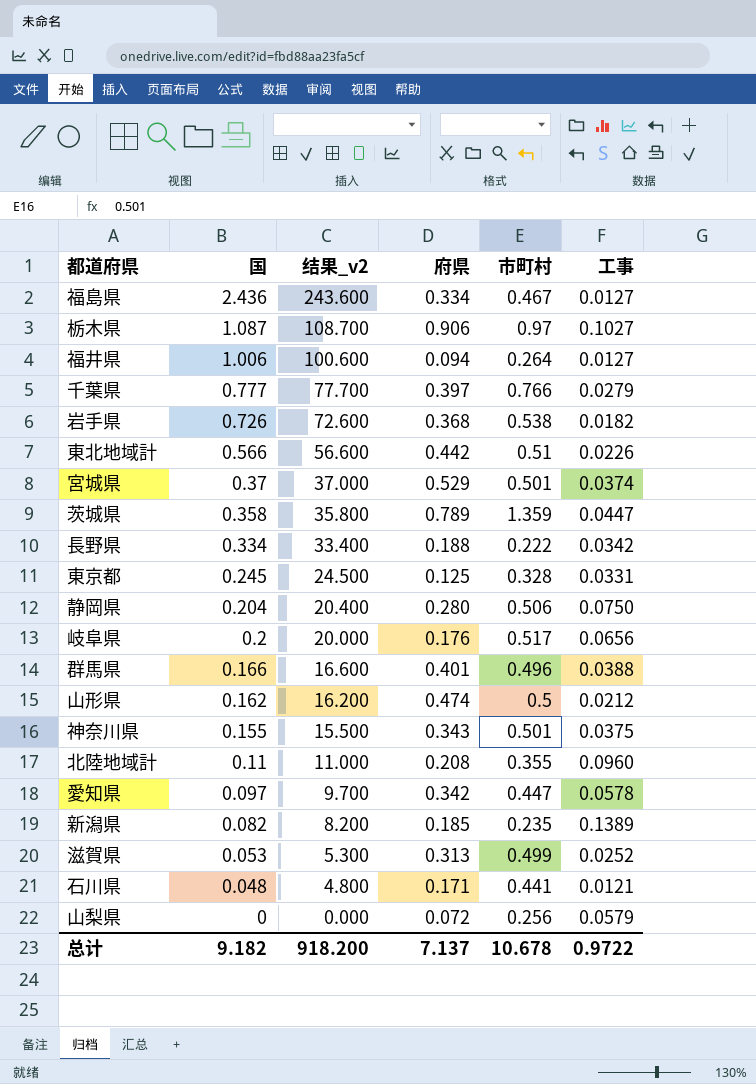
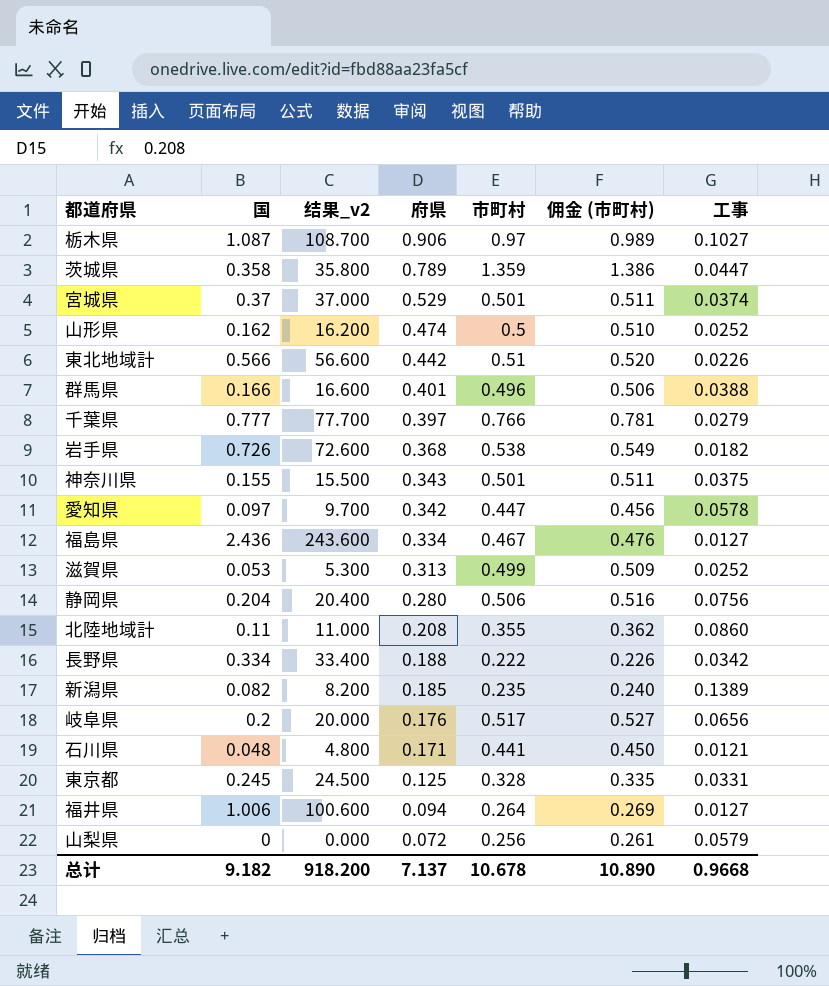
row order: 国 descending -> 府県 descending
column 佣金 (市町村) | formula: none -> [市町村] * 1.02
山形県 | 工事: 0.0212 -> 0.0252
静岡県 | 工事: 0.0750 -> 0.0756
北陸地域計 | 工事: 0.0960 -> 0.0860
总计 | 工事: 0.9722 -> 0.9668

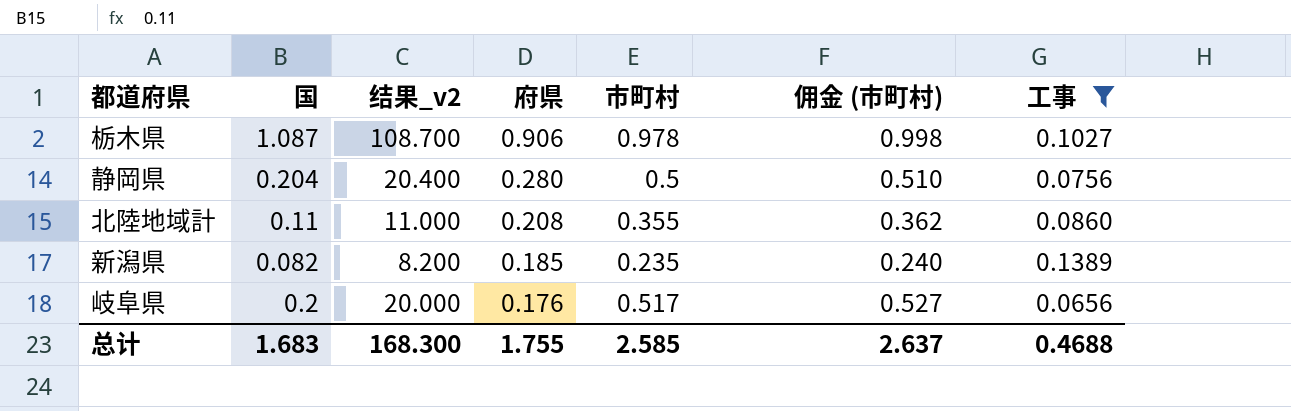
filter: none -> 工事 >= 0.0656
栃木県 | 市町村: 0.97 -> 0.978
栃木県 | 佣金 (市町村): 0.989 -> 0.998
静岡県 | 市町村: 0.506 -> 0.5
静岡県 | 佣金 (市町村): 0.516 -> 0.510
总计 | 国: 9.182 -> 1.683
总计 | 结果_v2: 918.200 -> 168.300
总计 | 府県: 7.137 -> 1.755
总计 | 市町村: 10.678 -> 2.585
总计 | 佣金 (市町村): 10.890 -> 2.637
总计 | 工事: 0.9668 -> 0.4688

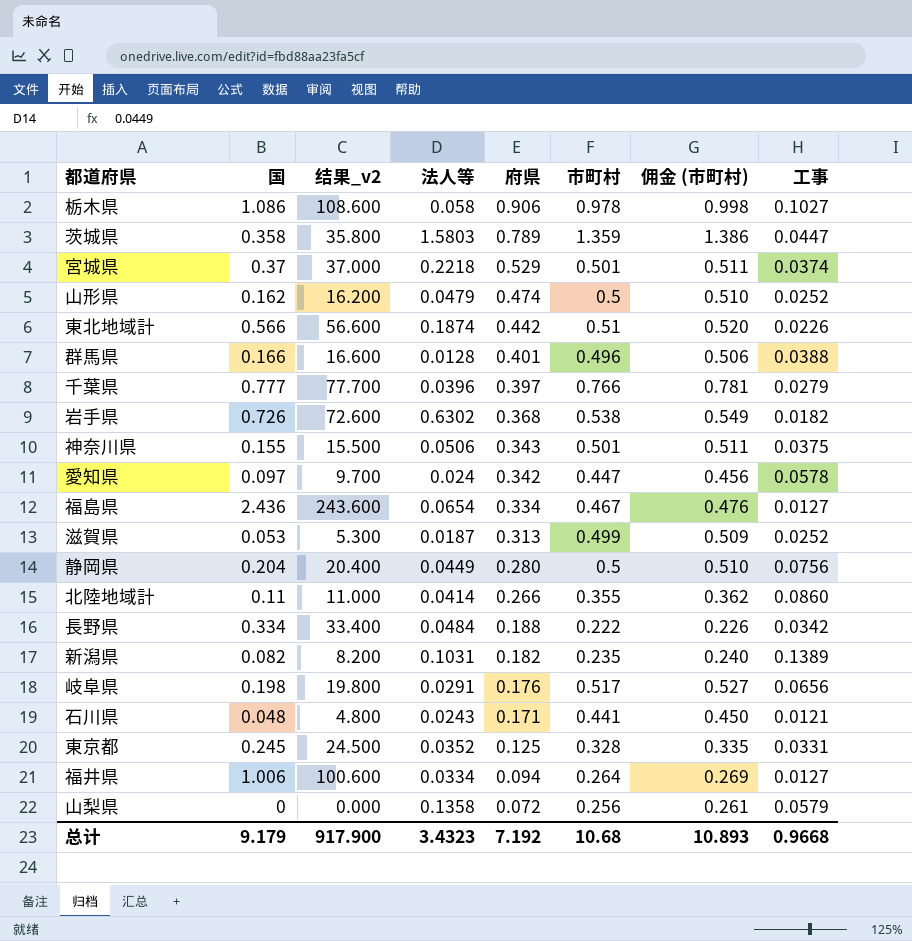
filter: 工事 >= 0.0656 -> none
column 法人等 | position: none -> 4
栃木県 | 国: 1.087 -> 1.086
栃木県 | 结果_v2: 108.700 -> 108.600
北陸地域計 | 府県: 0.208 -> 0.266
新潟県 | 府県: 0.185 -> 0.182
岐阜県 | 国: 0.2 -> 0.198
岐阜県 | 结果_v2: 20.000 -> 19.800
总计 | 国: 1.683 -> 9.179
总计 | 结果_v2: 168.300 -> 917.900
总计 | 府県: 1.755 -> 7.192
总计 | 市町村: 2.585 -> 10.68
总计 | 佣金 (市町村): 2.637 -> 10.893
总计 | 工事: 0.4688 -> 0.9668

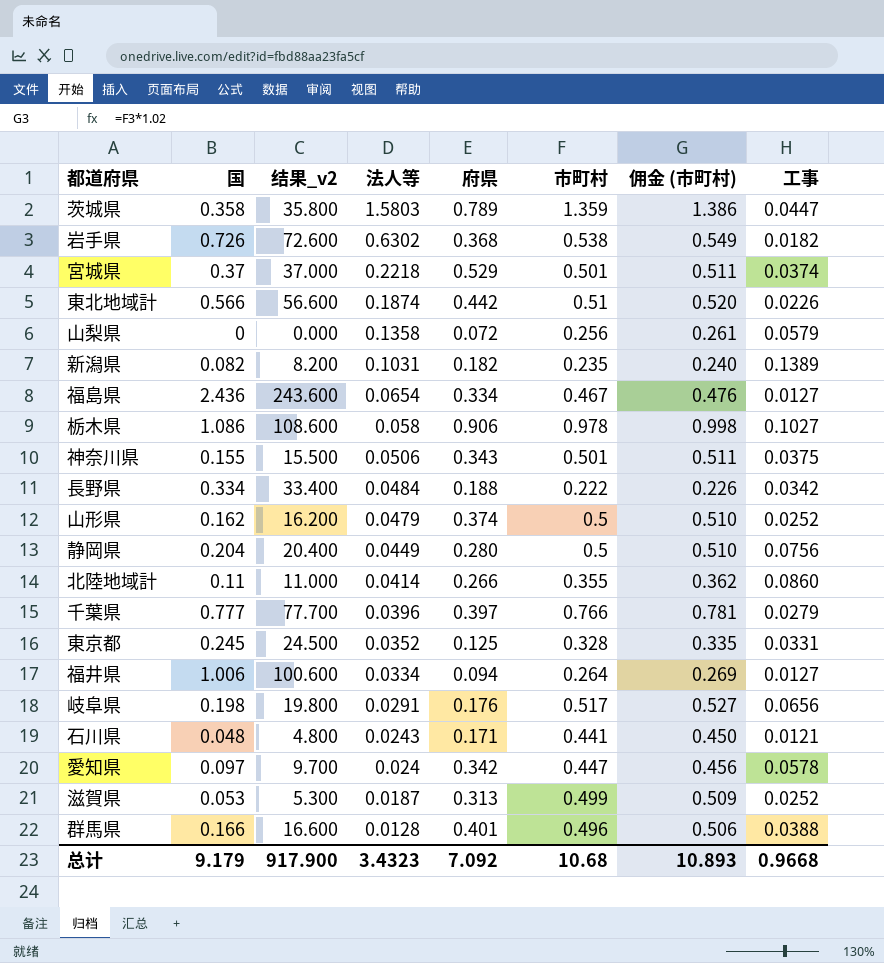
row order: 府県 descending -> 法人等 descending
山形県 | 府県: 0.474 -> 0.374
总计 | 府県: 7.192 -> 7.092

